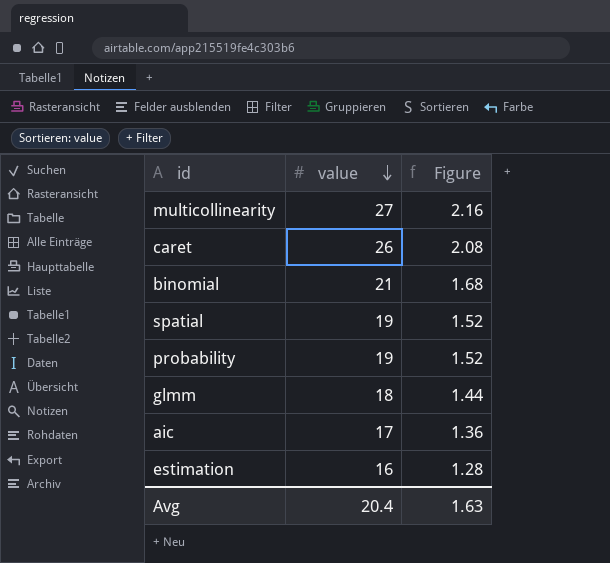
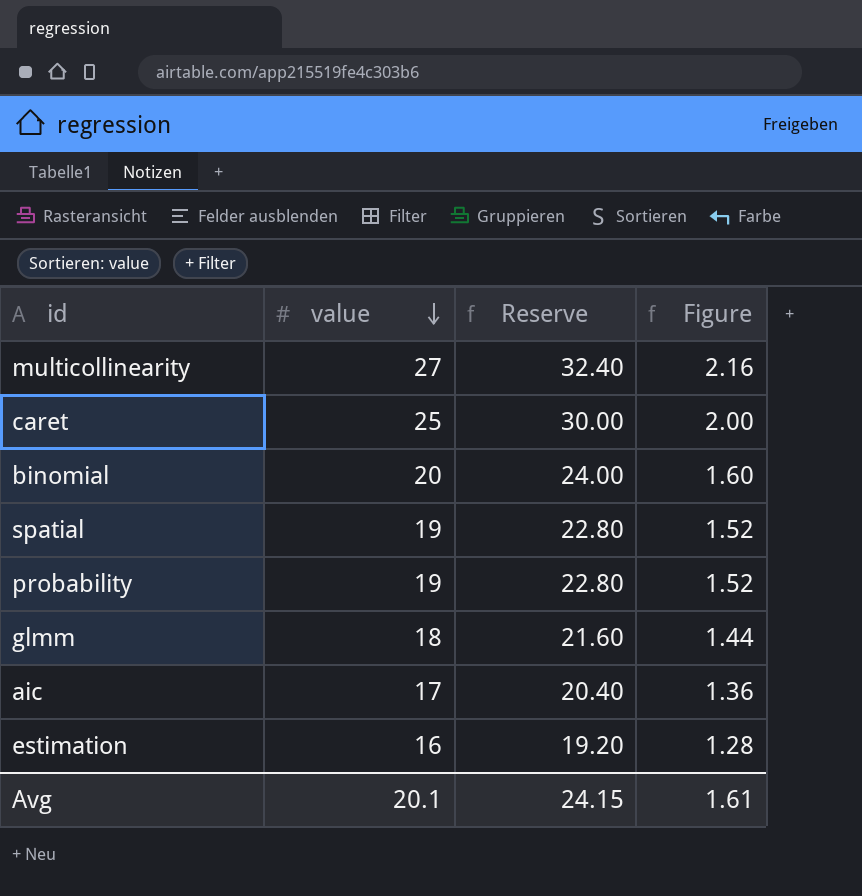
column Reserve | formula: none -> [value] * 1.2
caret | value: 26 -> 25
caret | Figure: 2.08 -> 2.00
binomial | value: 21 -> 20
binomial | Figure: 1.68 -> 1.60
Avg | value: 20.4 -> 20.1
Avg | Figure: 1.63 -> 1.61

